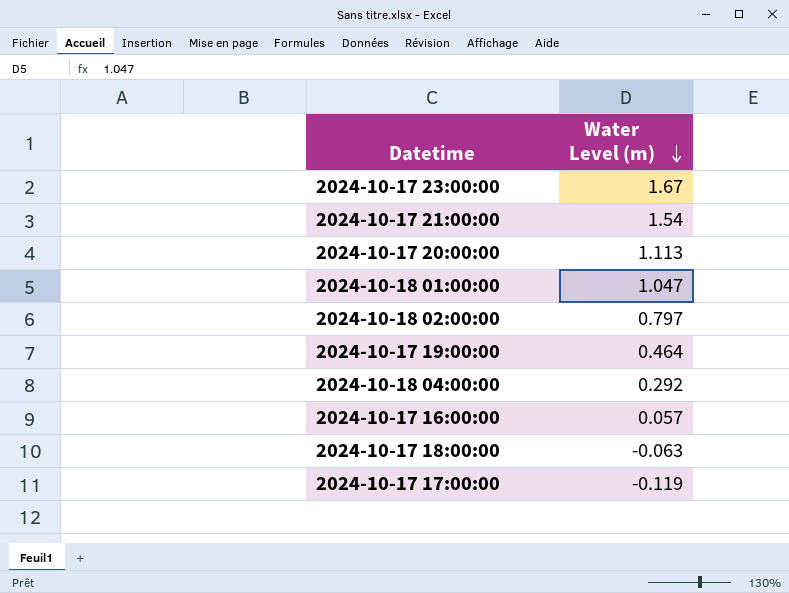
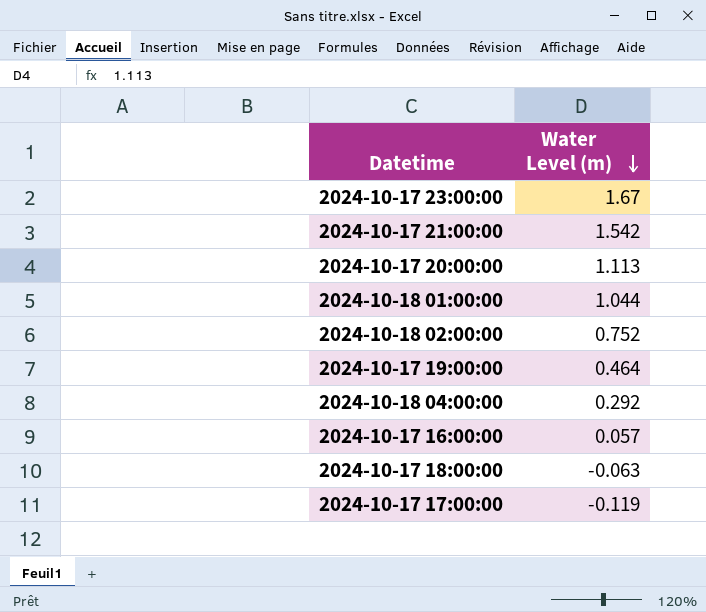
2024-10-17 21:00:00 | Water Level (m): 1.54 -> 1.542
2024-10-18 01:00:00 | Water Level (m): 1.047 -> 1.044
2024-10-18 02:00:00 | Water Level (m): 0.797 -> 0.752

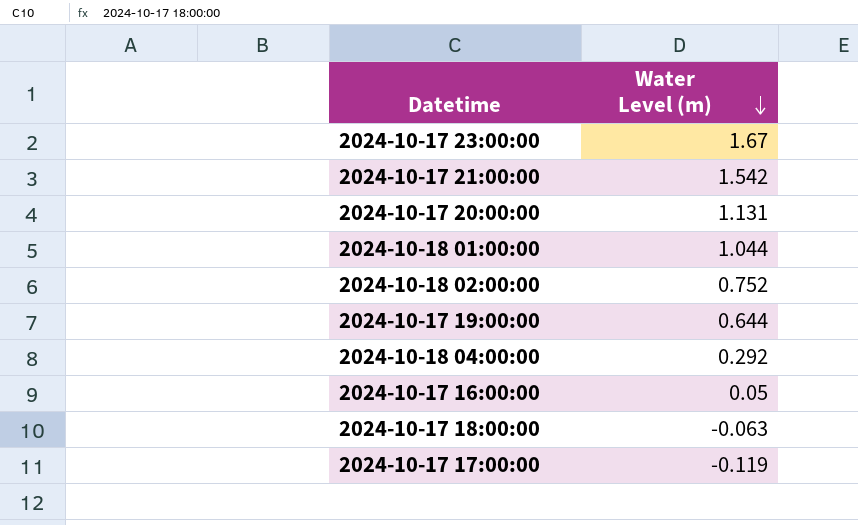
2024-10-17 20:00:00 | Water Level (m): 1.113 -> 1.131
2024-10-17 19:00:00 | Water Level (m): 0.464 -> 0.644
2024-10-17 16:00:00 | Water Level (m): 0.057 -> 0.05

